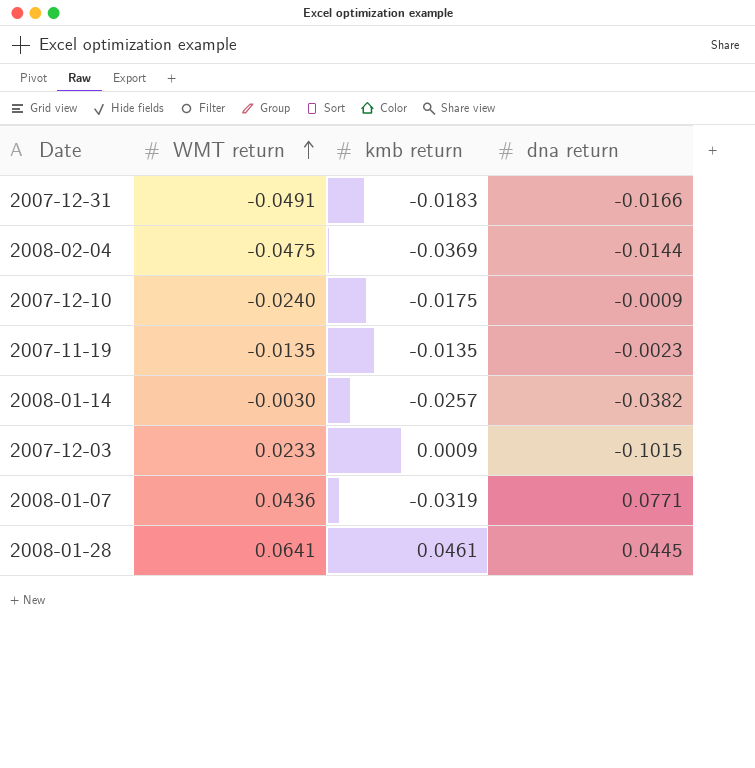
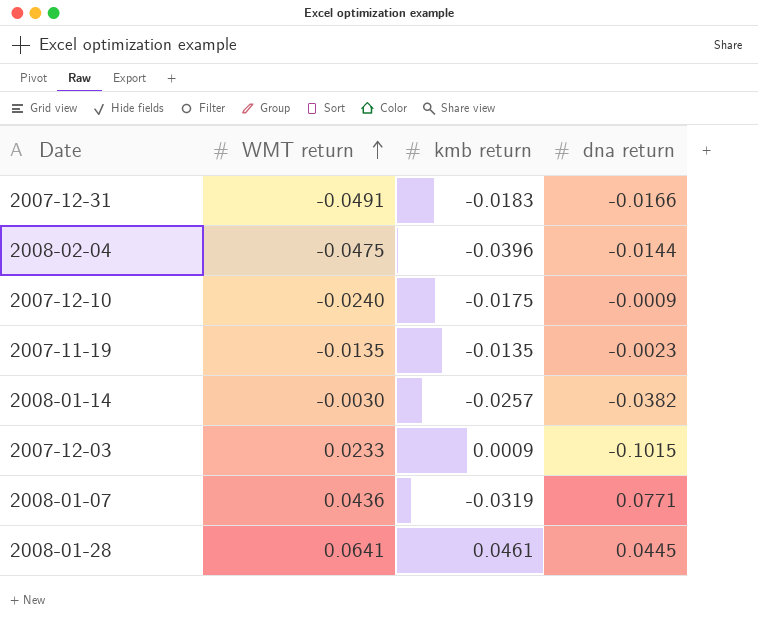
2008-02-04 | kmb return: -0.0369 -> -0.0396

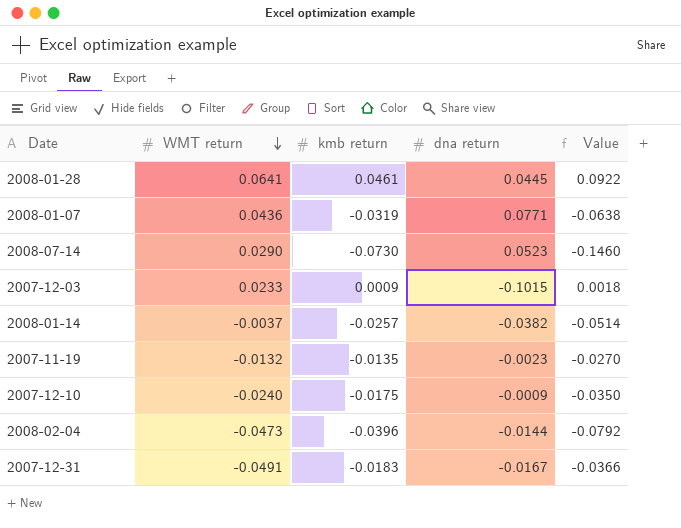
row order: WMT return ascending -> WMT return descending
column Value | formula: none -> [kmb return] * 2
row 2008-07-14: none -> 0.0290 | -0.0730 | 0.0523 | -0.1460
2008-01-14 | WMT return: -0.0030 -> -0.0037
2007-11-19 | WMT return: -0.0135 -> -0.0132
2008-02-04 | WMT return: -0.0475 -> -0.0473
2007-12-31 | dna return: -0.0166 -> -0.0167

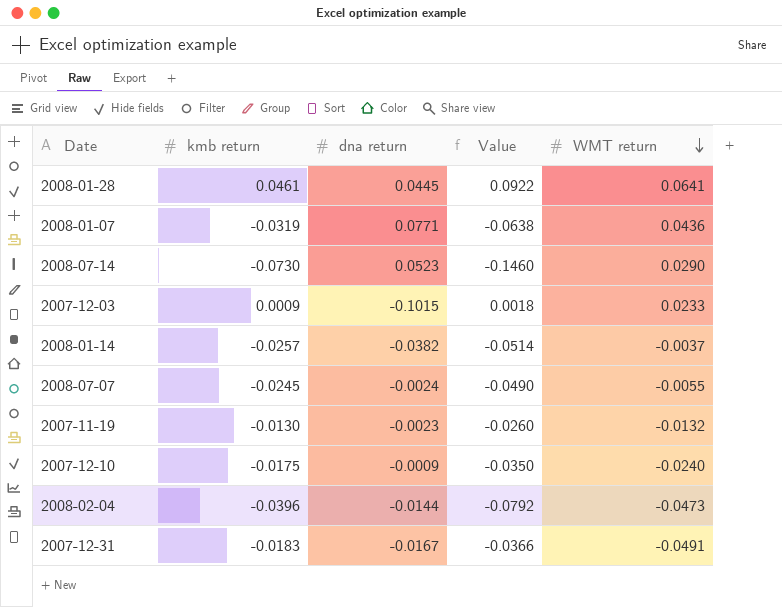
column WMT return | position: 2 -> 5
row 2008-07-07: none -> -0.0245 | -0.0024 | -0.0490 | -0.0055
2007-11-19 | kmb return: -0.0135 -> -0.0130
2007-11-19 | Value: -0.0270 -> -0.0260

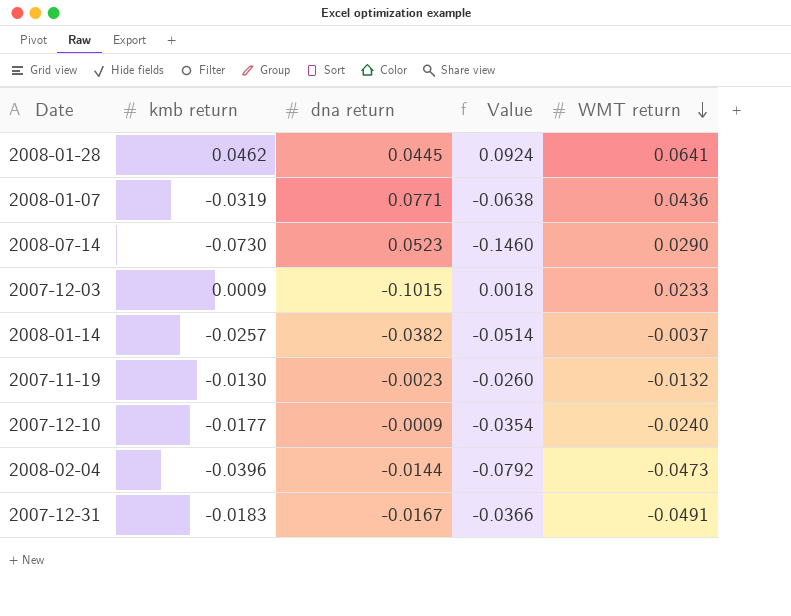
row 2008-07-07: -0.0245 | -0.0024 | -0.0490 | -0.0055 -> none
2008-01-28 | kmb return: 0.0461 -> 0.0462
2008-01-28 | Value: 0.0922 -> 0.0924
2007-12-10 | kmb return: -0.0175 -> -0.0177
2007-12-10 | Value: -0.0350 -> -0.0354

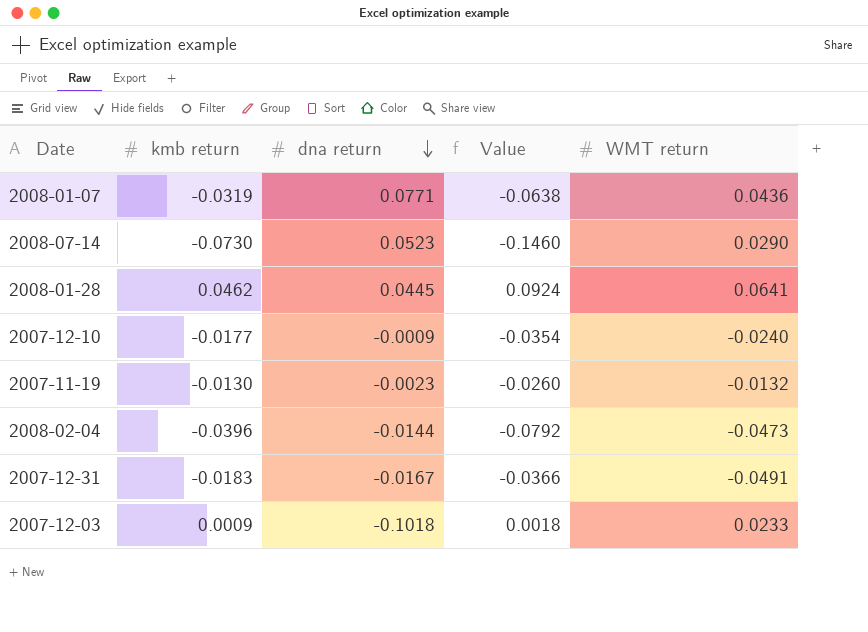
row order: WMT return descending -> dna return descending
row 2008-01-14: -0.0257 | -0.0382 | -0.0514 | -0.0037 -> none
2007-12-03 | dna return: -0.1015 -> -0.1018

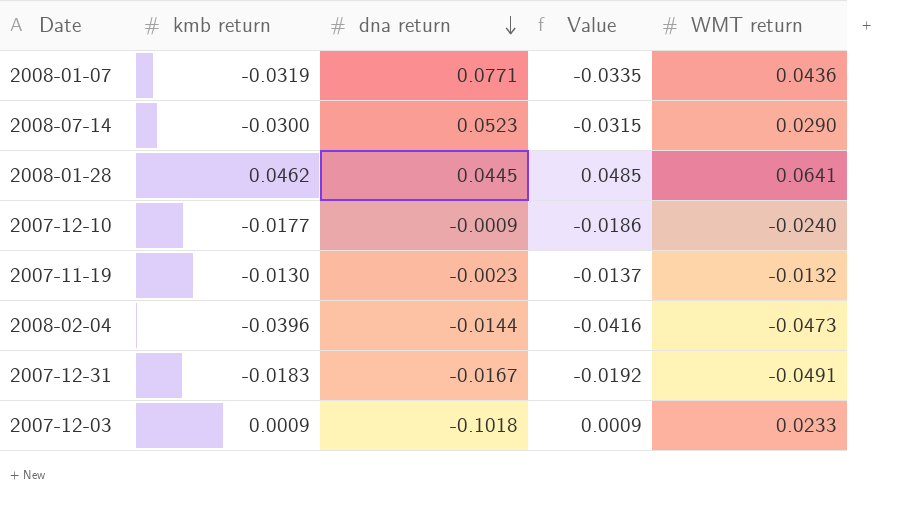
column Value | formula: [kmb return] * 2 -> [kmb return] * 1.05
2008-07-14 | kmb return: -0.0730 -> -0.0300

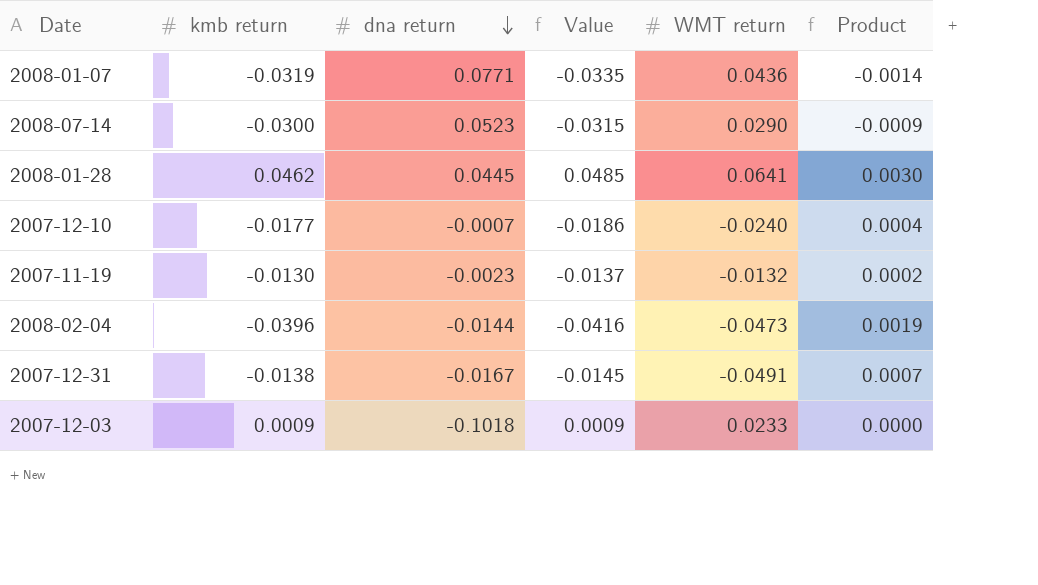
column Product | formula: none -> [kmb return] * [WMT return]
2007-12-10 | dna return: -0.0009 -> -0.0007
2007-12-31 | kmb return: -0.0183 -> -0.0138
2007-12-31 | Value: -0.0192 -> -0.0145

